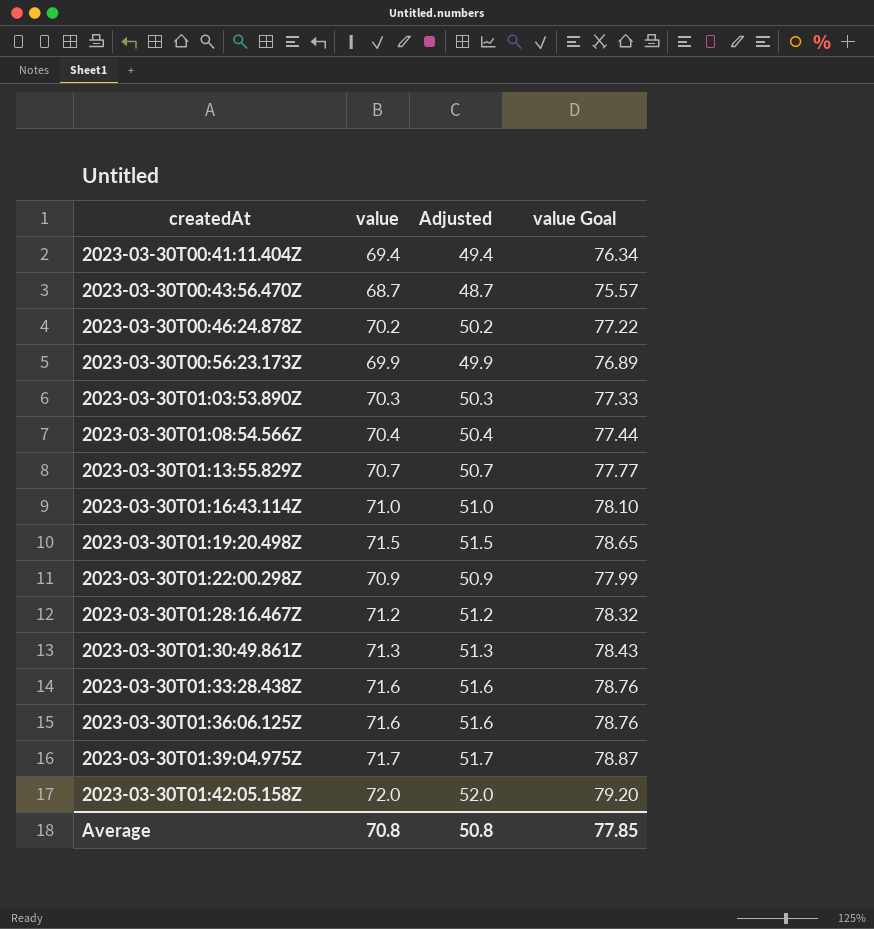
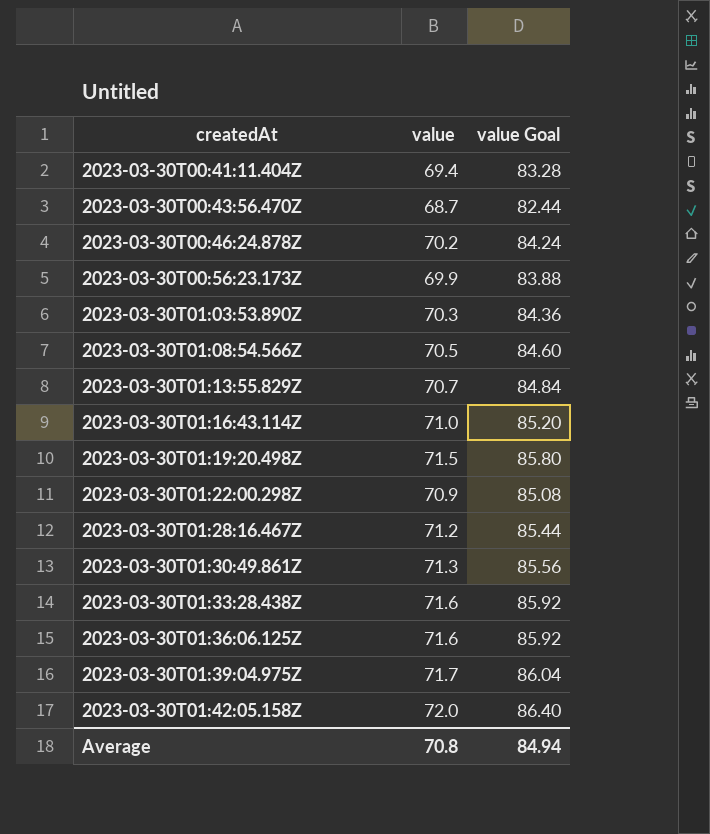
column Adjusted | formula: [value] - 20 -> none
column value Goal | formula: [value] * 1.1 -> [value] * 1.2
2023-03-30T01:08:54.566Z | value: 70.4 -> 70.5
Average | value Goal: 77.85 -> 84.94

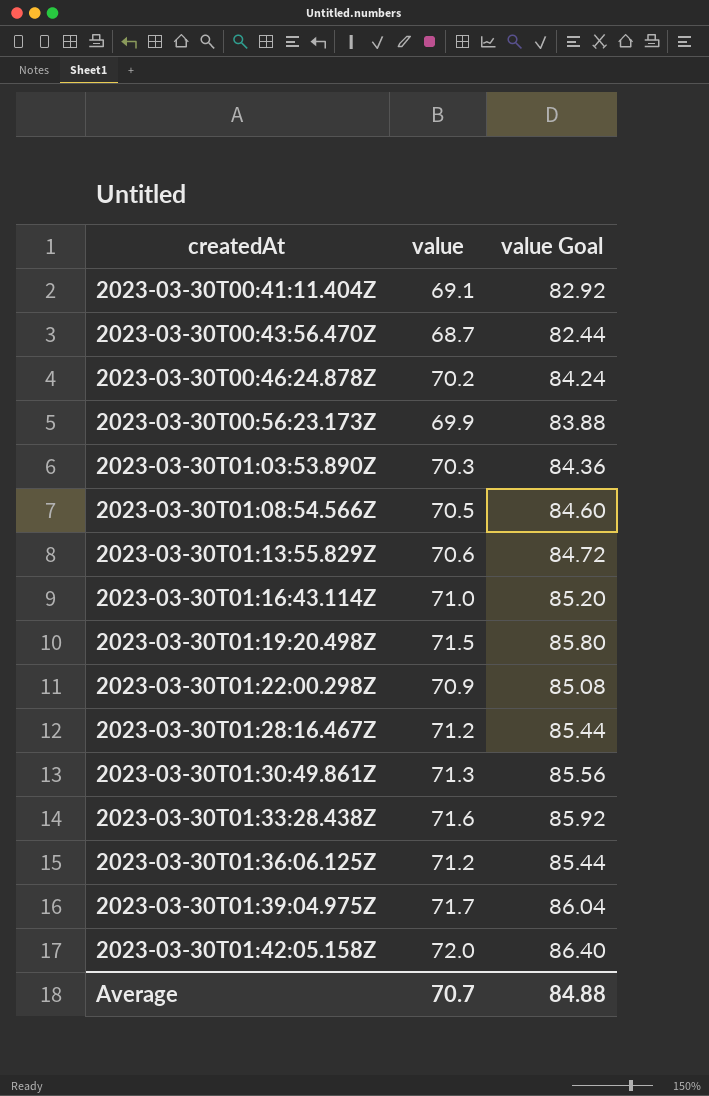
2023-03-30T00:41:11.404Z | value: 69.4 -> 69.1
2023-03-30T00:41:11.404Z | value Goal: 83.28 -> 82.92
2023-03-30T01:13:55.829Z | value: 70.7 -> 70.6
2023-03-30T01:13:55.829Z | value Goal: 84.84 -> 84.72
2023-03-30T01:36:06.125Z | value: 71.6 -> 71.2
2023-03-30T01:36:06.125Z | value Goal: 85.92 -> 85.44
Average | value: 70.8 -> 70.7
Average | value Goal: 84.94 -> 84.88

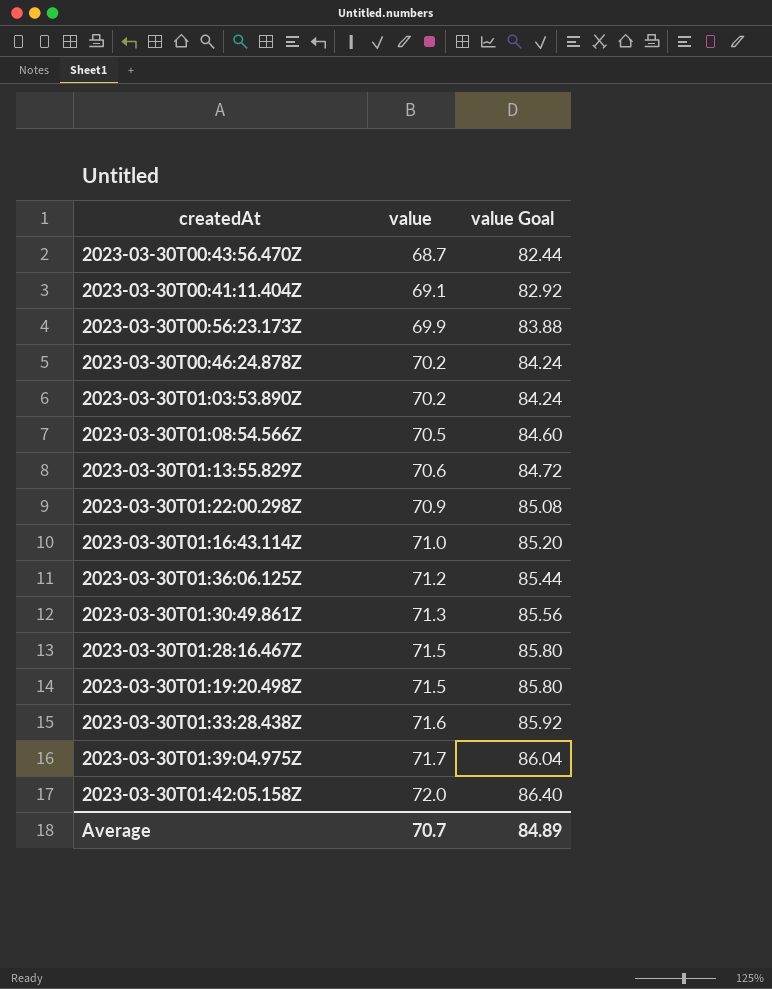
row order: createdAt ascending -> value ascending
2023-03-30T01:03:53.890Z | value: 70.3 -> 70.2
2023-03-30T01:03:53.890Z | value Goal: 84.36 -> 84.24
2023-03-30T01:28:16.467Z | value: 71.2 -> 71.5
2023-03-30T01:28:16.467Z | value Goal: 85.44 -> 85.80
Average | value Goal: 84.88 -> 84.89

